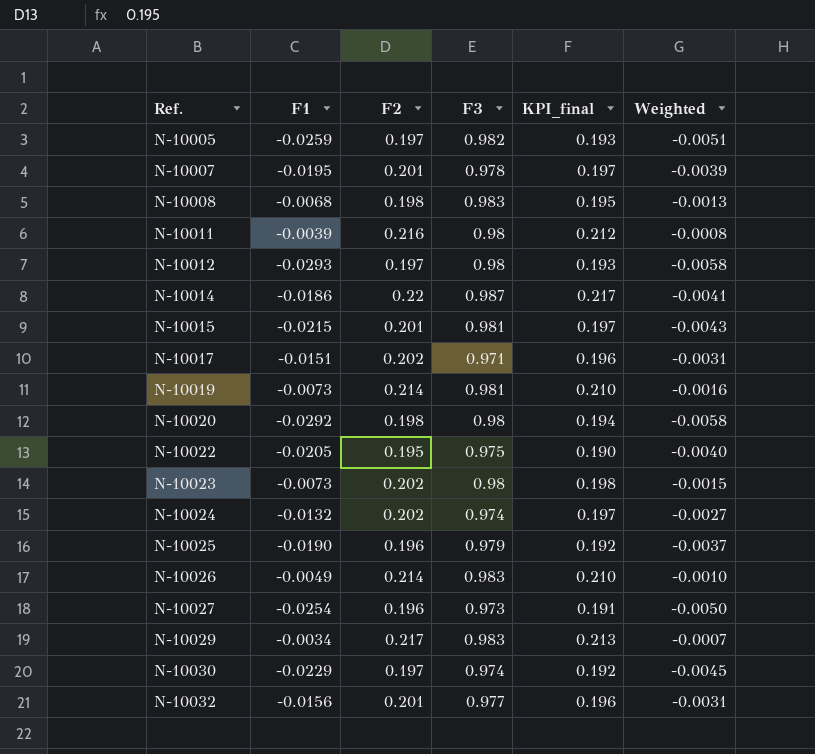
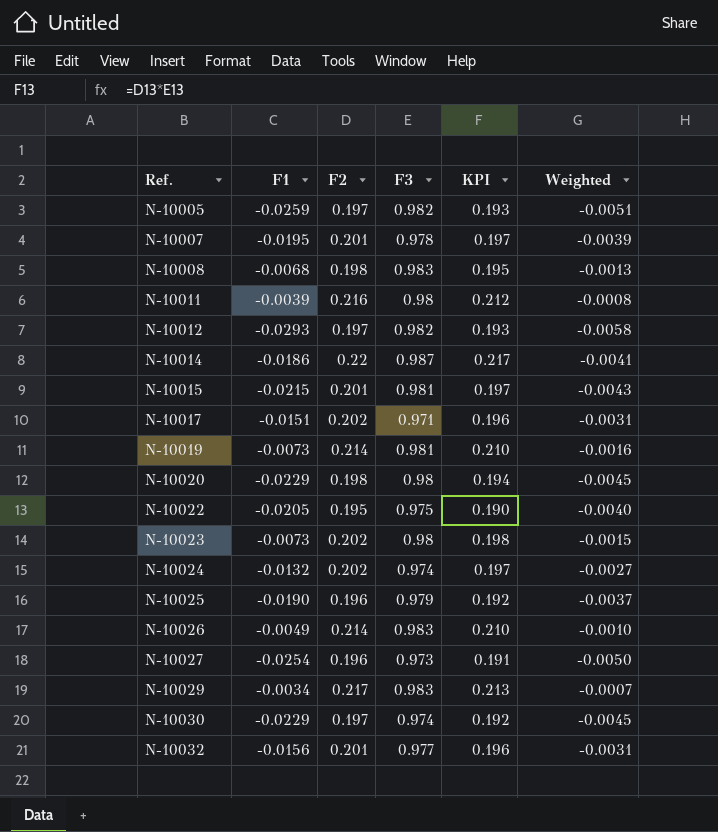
column name: KPI_final -> KPI
N-10012 | F3: 0.98 -> 0.982
N-10020 | F1: -0.0292 -> -0.0229
N-10020 | Weighted: -0.0058 -> -0.0045

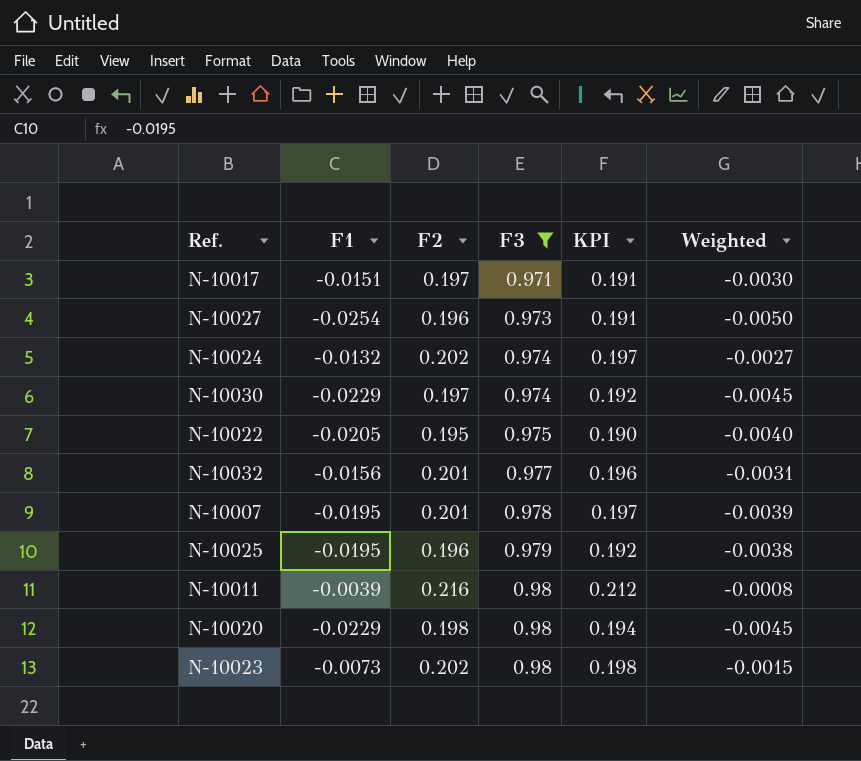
filter: none -> F3 <= 0.98
row order: Ref. ascending -> F3 ascending
N-10017 | F2: 0.202 -> 0.197
N-10017 | KPI: 0.196 -> 0.191
N-10017 | Weighted: -0.0031 -> -0.0030
N-10025 | F1: -0.0190 -> -0.0195
N-10025 | Weighted: -0.0037 -> -0.0038

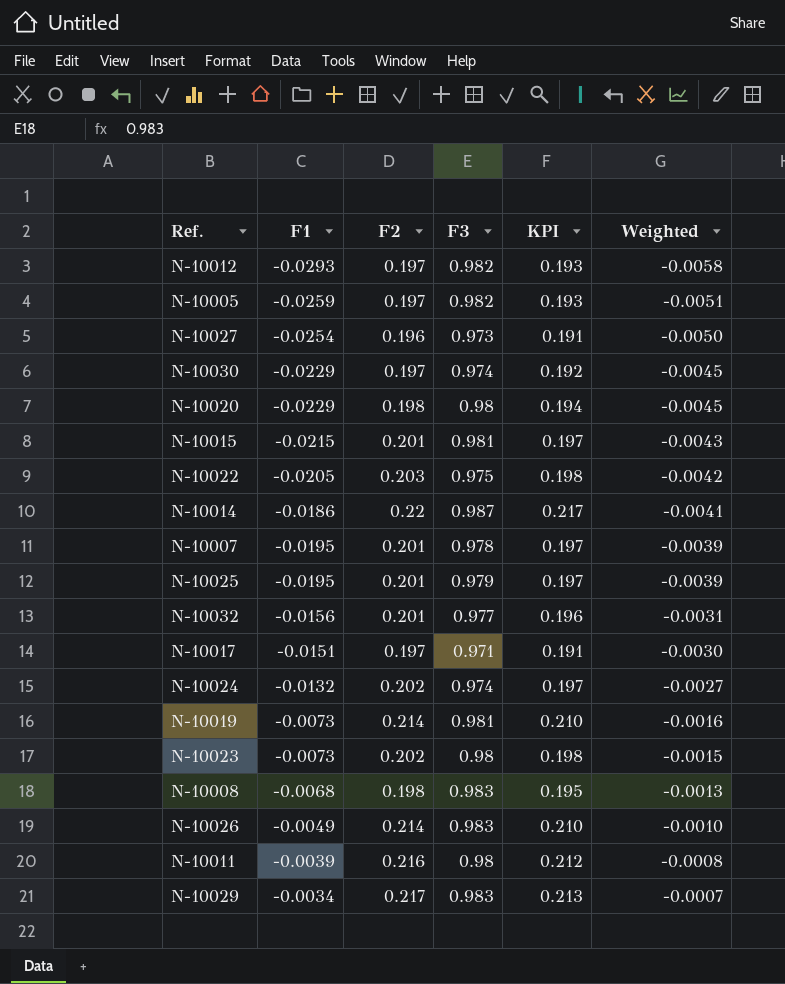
filter: F3 <= 0.98 -> none
row order: F3 ascending -> Weighted ascending
N-10022 | F2: 0.195 -> 0.203
N-10022 | KPI: 0.190 -> 0.198
N-10022 | Weighted: -0.0040 -> -0.0042
N-10025 | F2: 0.196 -> 0.201
N-10025 | KPI: 0.192 -> 0.197
N-10025 | Weighted: -0.0038 -> -0.0039

